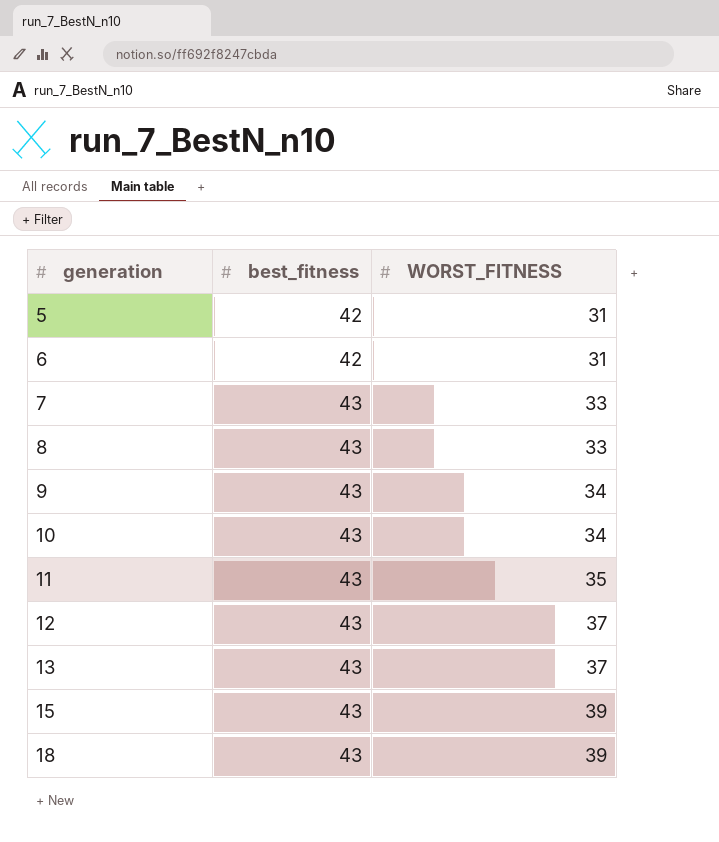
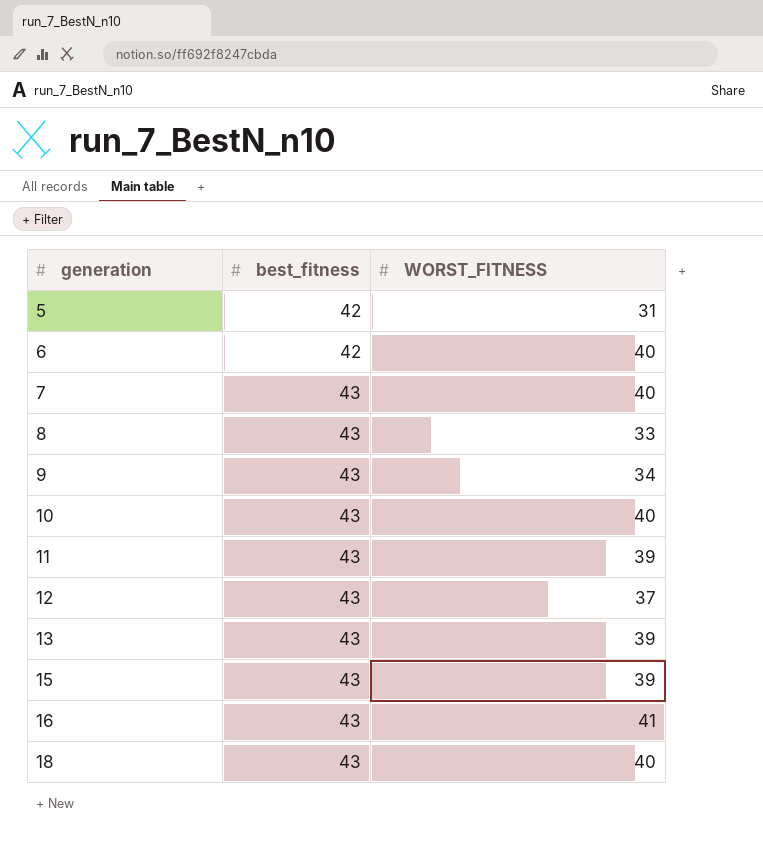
6 | WORST_FITNESS: 31 -> 40
7 | WORST_FITNESS: 33 -> 40
10 | WORST_FITNESS: 34 -> 40
11 | WORST_FITNESS: 35 -> 39
13 | WORST_FITNESS: 37 -> 39
row 16: none -> 43 | 41
18 | WORST_FITNESS: 39 -> 40

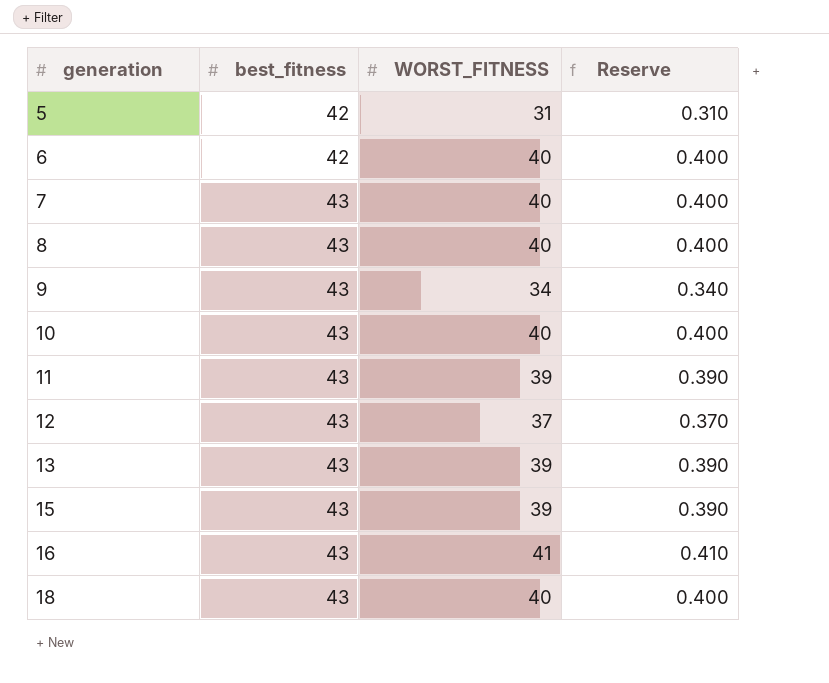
column Reserve | formula: none -> [WORST_FITNESS] * 0.01
8 | WORST_FITNESS: 33 -> 40

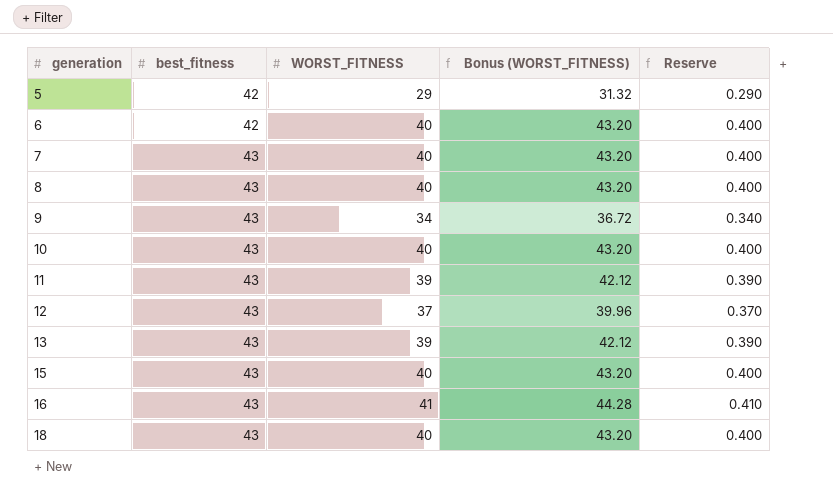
column Bonus (WORST_FITNESS) | formula: none -> [WORST_FITNESS] * 1.08
5 | WORST_FITNESS: 31 -> 29
5 | Reserve: 0.310 -> 0.290
15 | WORST_FITNESS: 39 -> 40
15 | Reserve: 0.390 -> 0.400

